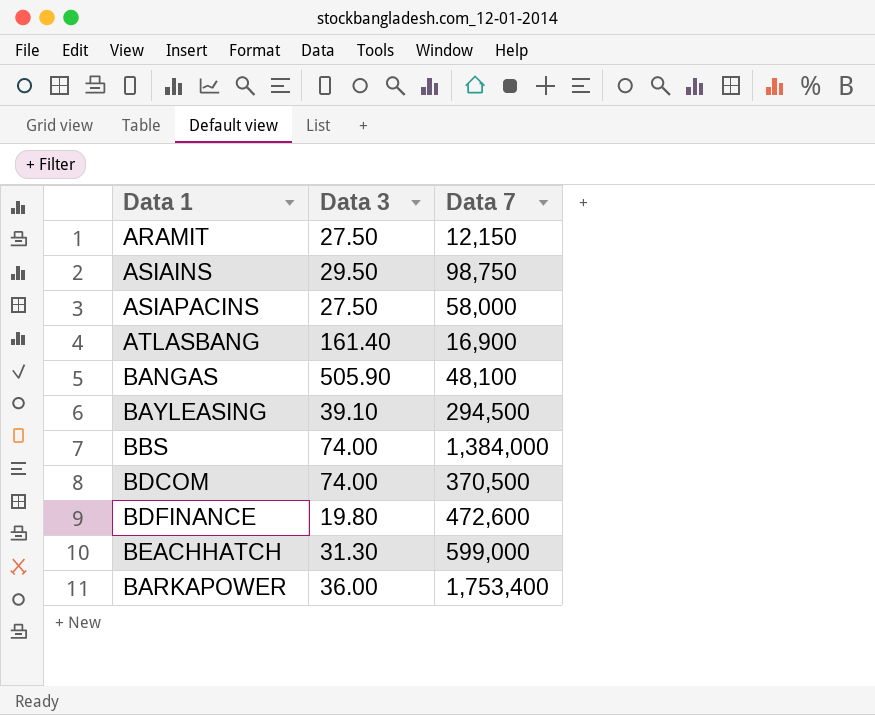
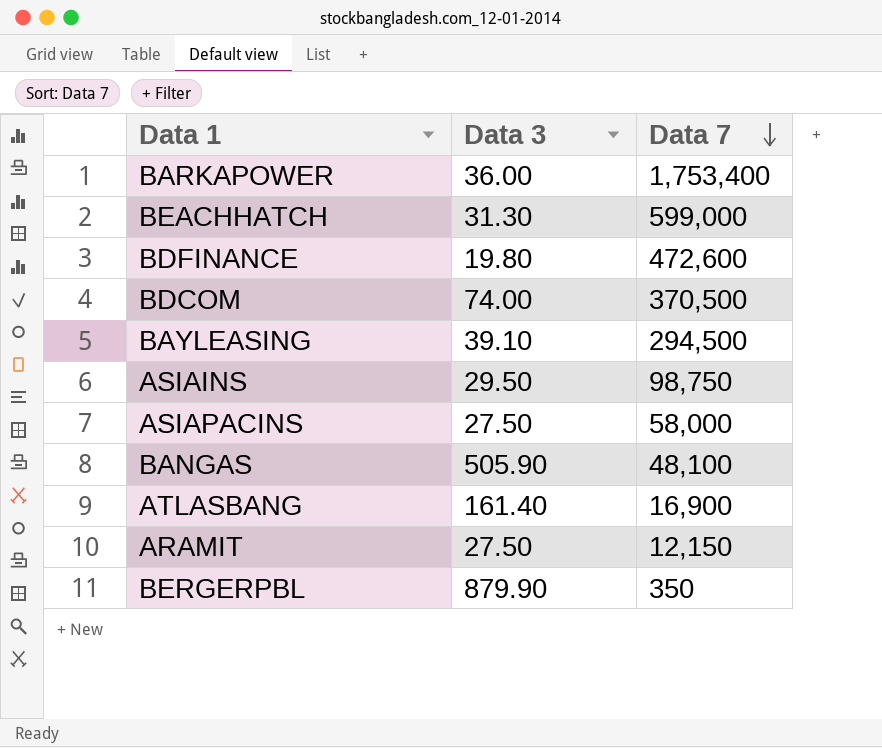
row order: none -> Data 7 descending
row BBS: 74.00 | 1,384,000 -> none
row BERGERPBL: none -> 879.90 | 350

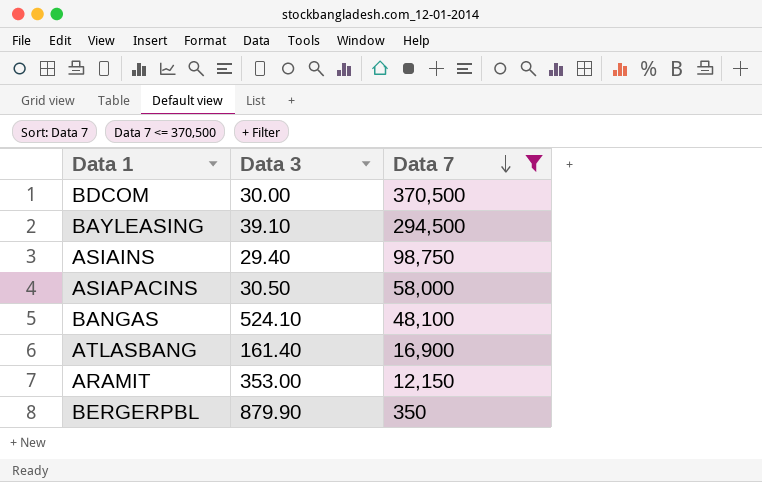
filter: none -> Data 7 <= 370,500
BDCOM | Data 3: 74.00 -> 30.00
ASIAINS | Data 3: 29.50 -> 29.40
ASIAPACINS | Data 3: 27.50 -> 30.50
BANGAS | Data 3: 505.90 -> 524.10
ARAMIT | Data 3: 27.50 -> 353.00

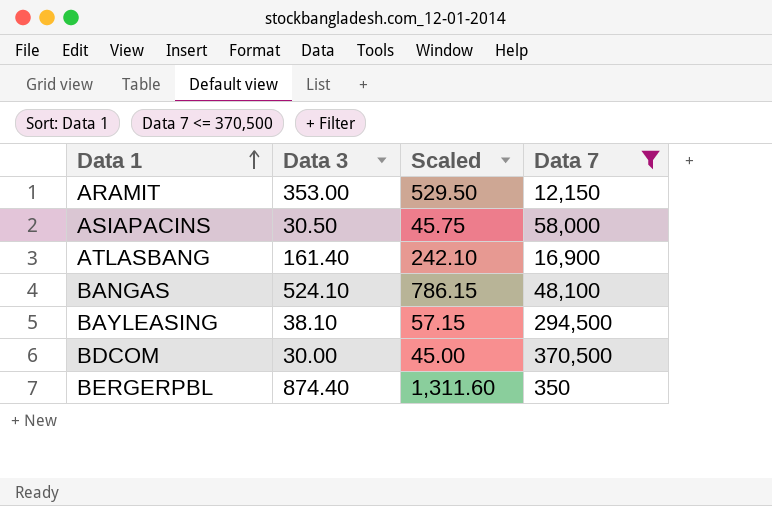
row order: Data 7 descending -> Data 1 ascending
column Scaled | formula: none -> [Data 3] * 1.5
row ASIAINS: 29.40 | 98,750 -> none
BAYLEASING | Data 3: 39.10 -> 38.10
BERGERPBL | Data 3: 879.90 -> 874.40

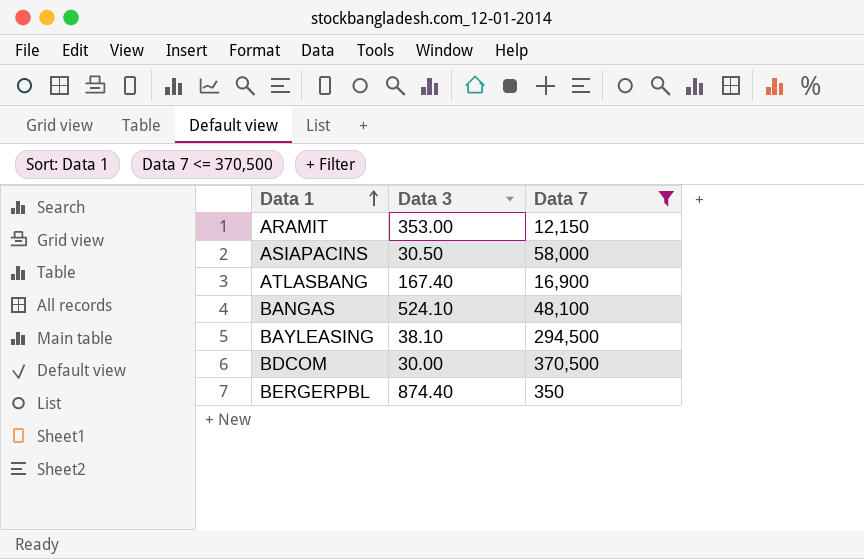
column Scaled | formula: [Data 3] * 1.5 -> none
ATLASBANG | Data 3: 161.40 -> 167.40

